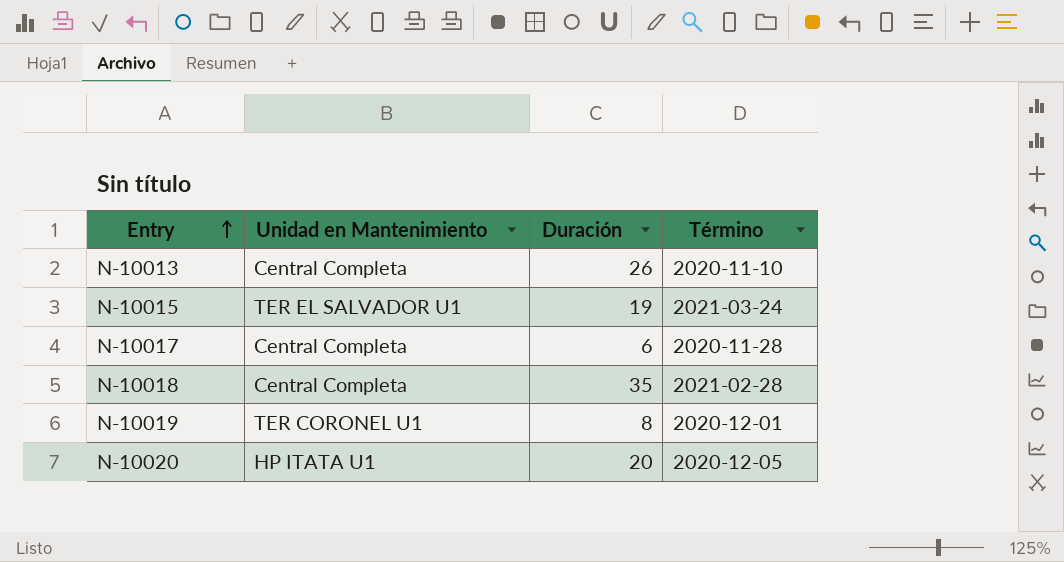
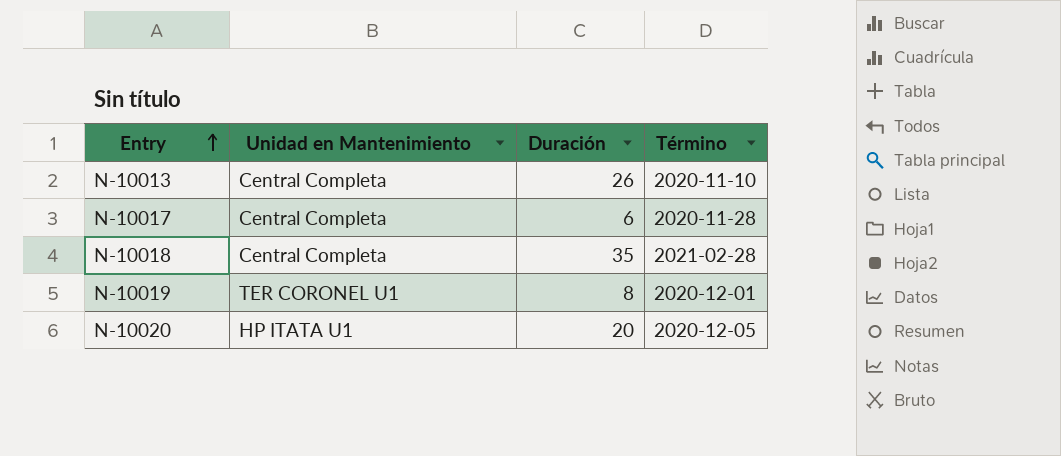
row N-10015: TER EL SALVADOR U1 | 19 | 2021-03-24 -> none

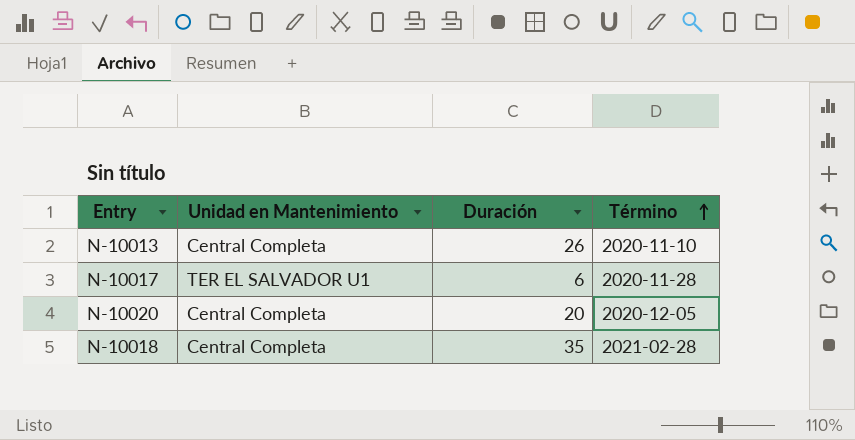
row order: Entry ascending -> Término ascending
row N-10019: TER CORONEL U1 | 8 | 2020-12-01 -> none
N-10017 | Unidad en Mantenimiento: Central Completa -> TER EL SALVADOR U1
N-10020 | Unidad en Mantenimiento: HP ITATA U1 -> Central Completa

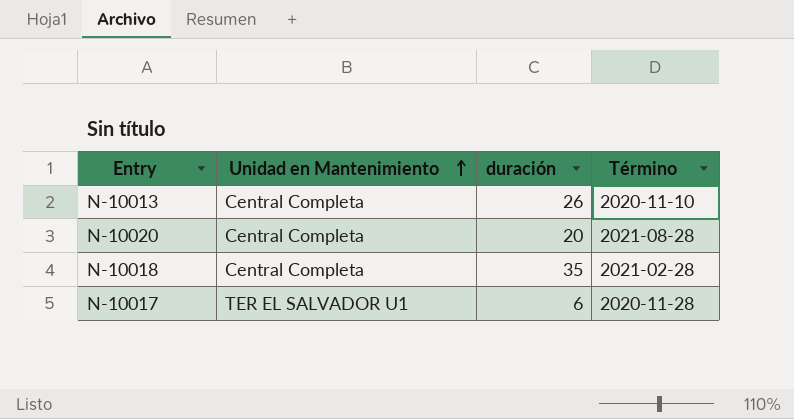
row order: Término ascending -> Unidad en Mantenimiento ascending
column name: Duración -> duración
N-10020 | Término: 2020-12-05 -> 2021-08-28

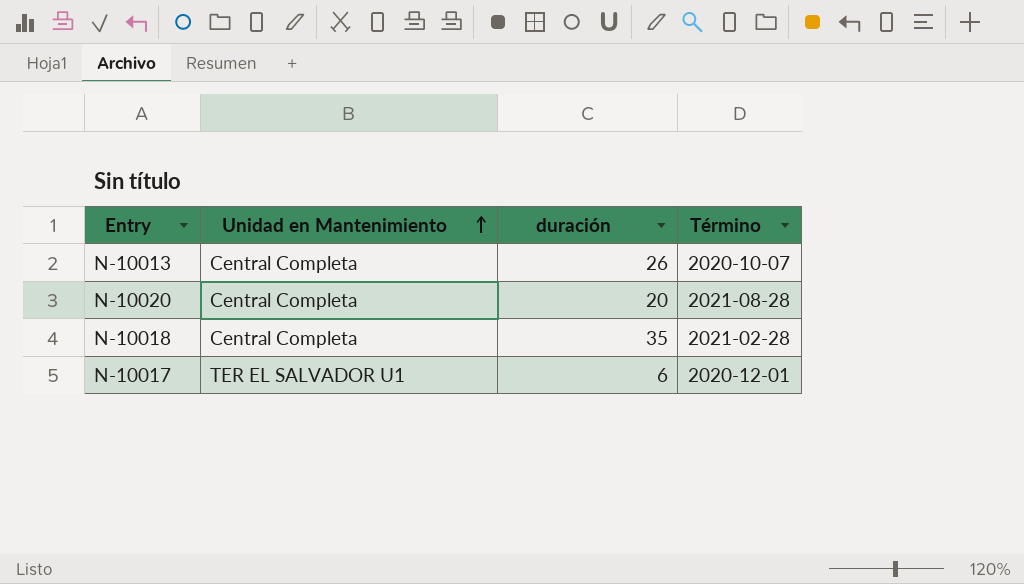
N-10013 | Término: 2020-11-10 -> 2020-10-07
N-10017 | Término: 2020-11-28 -> 2020-12-01

